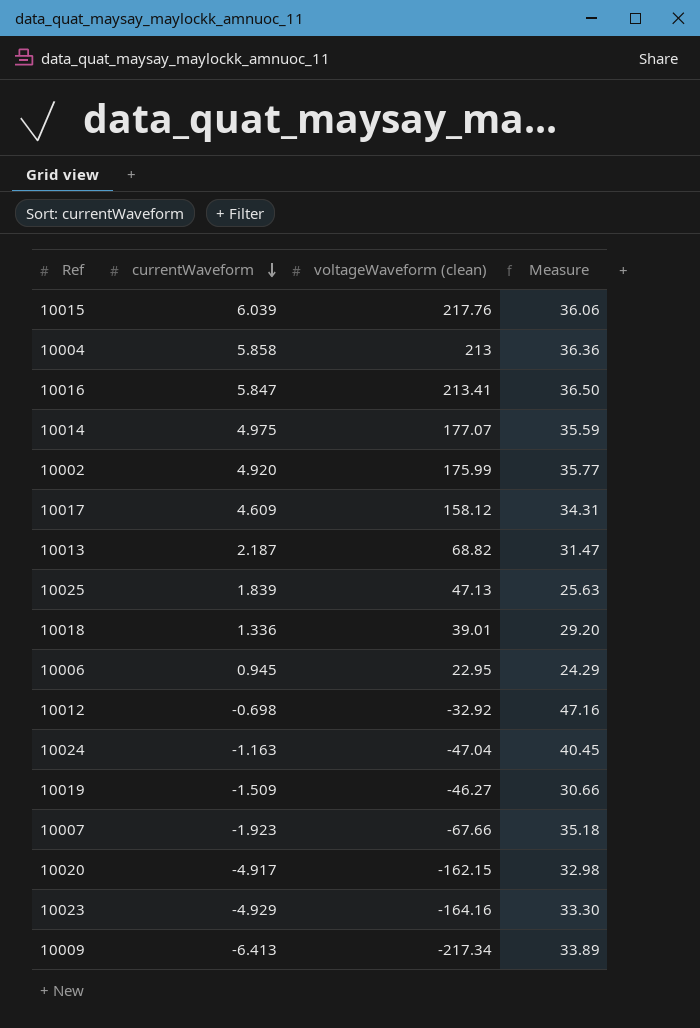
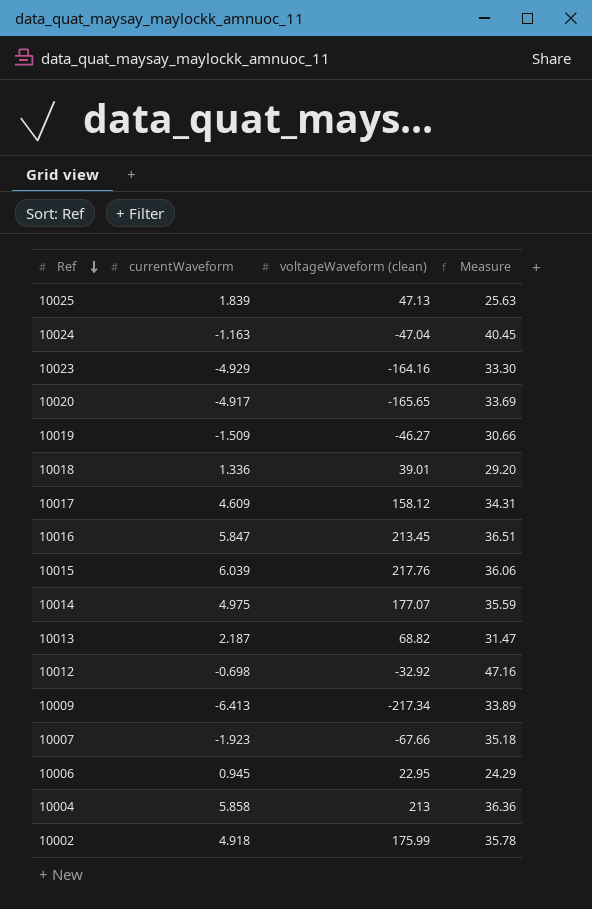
row order: currentWaveform descending -> Ref descending
10020 | voltageWaveform (clean): -162.15 -> -165.65
10020 | Measure: 32.98 -> 33.69
10016 | voltageWaveform (clean): 213.41 -> 213.45
10016 | Measure: 36.50 -> 36.51
10002 | currentWaveform: 4.920 -> 4.918
10002 | Measure: 35.77 -> 35.78

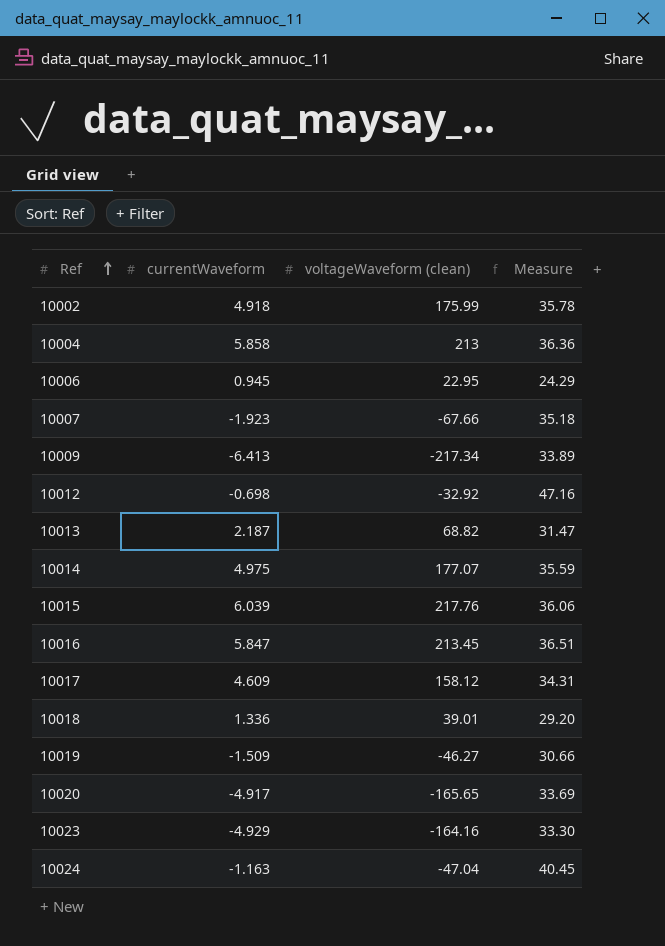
row order: Ref descending -> Ref ascending
row 10025: 1.839 | 47.13 | 25.63 -> none

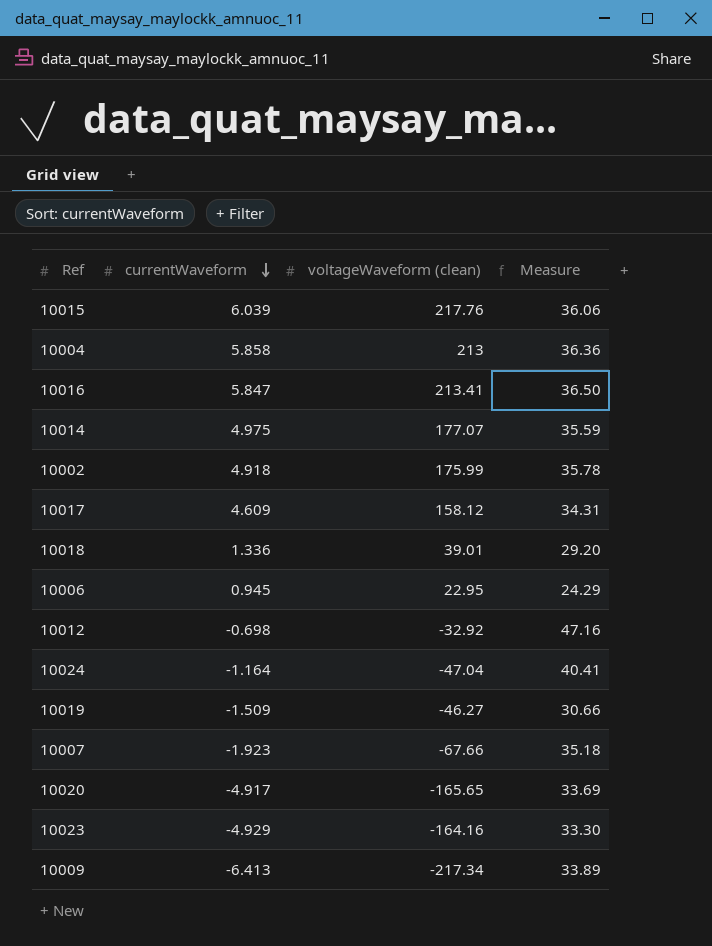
row order: Ref ascending -> currentWaveform descending
row 10013: 2.187 | 68.82 | 31.47 -> none
10016 | voltageWaveform (clean): 213.45 -> 213.41
10016 | Measure: 36.51 -> 36.50
10024 | currentWaveform: -1.163 -> -1.164
10024 | Measure: 40.45 -> 40.41

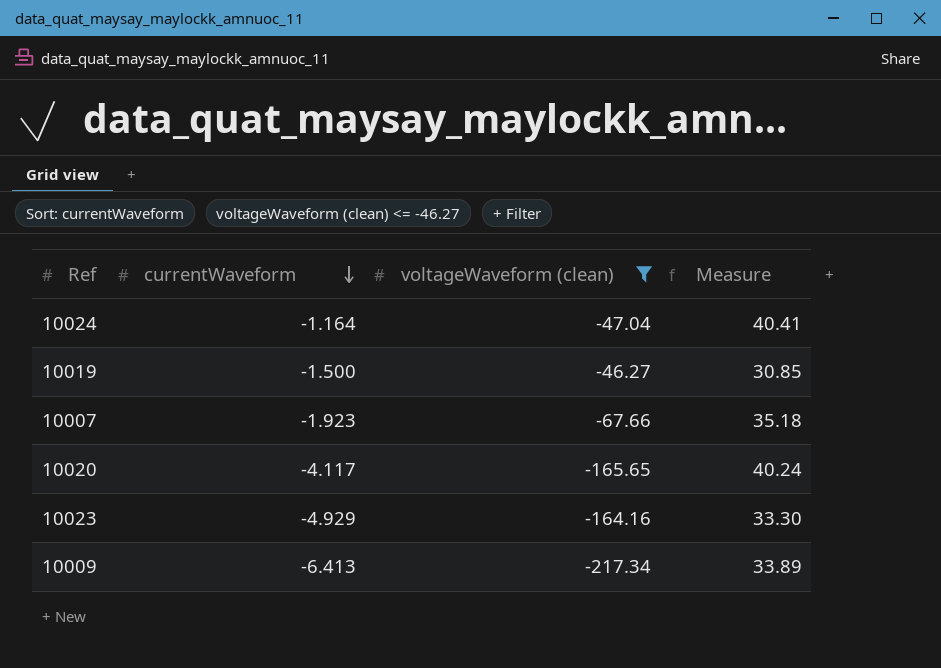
filter: none -> voltageWaveform (clean) <= -46.27
10019 | currentWaveform: -1.509 -> -1.500
10019 | Measure: 30.66 -> 30.85
10020 | currentWaveform: -4.917 -> -4.117
10020 | Measure: 33.69 -> 40.24

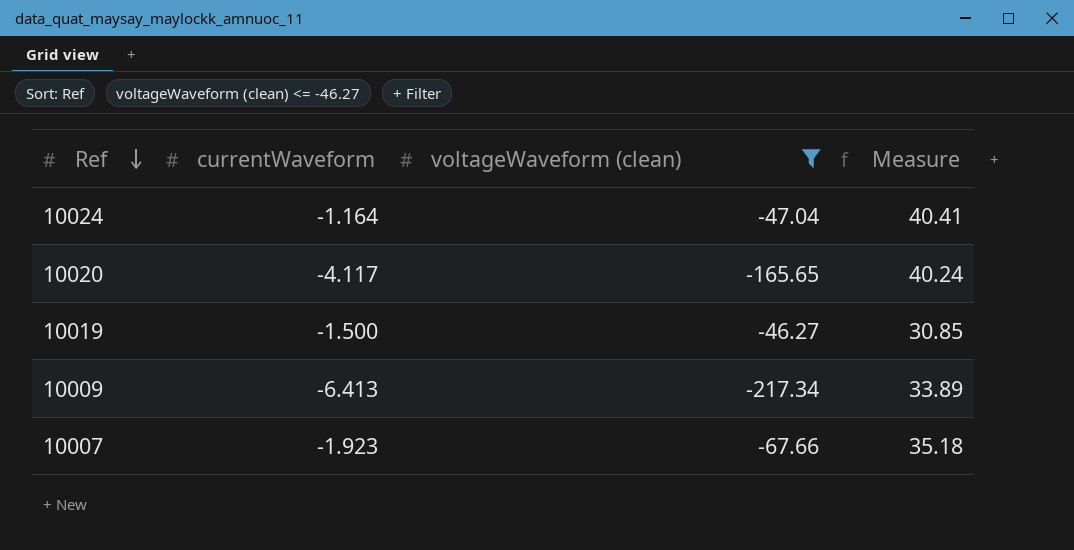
row order: currentWaveform descending -> Ref descending
row 10023: -4.929 | -164.16 | 33.30 -> none

